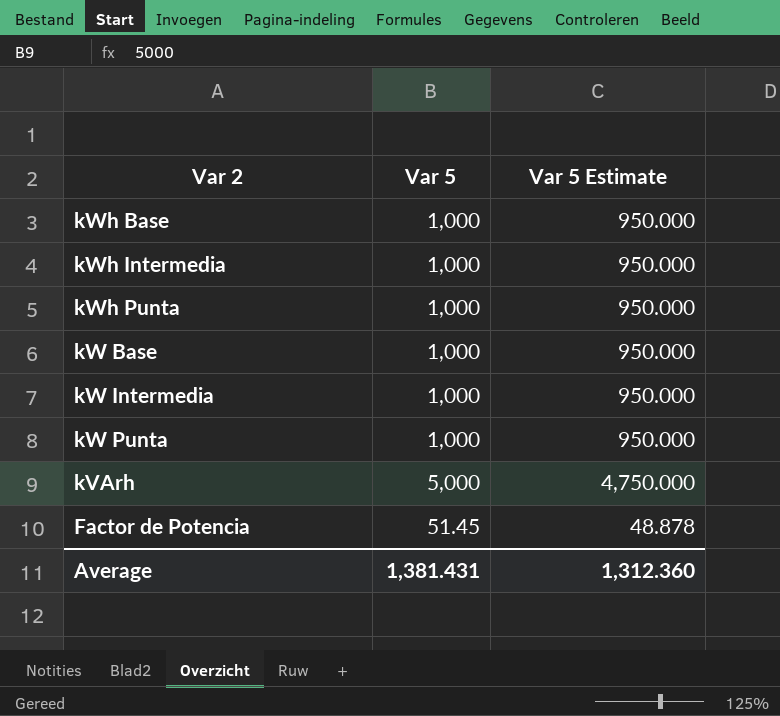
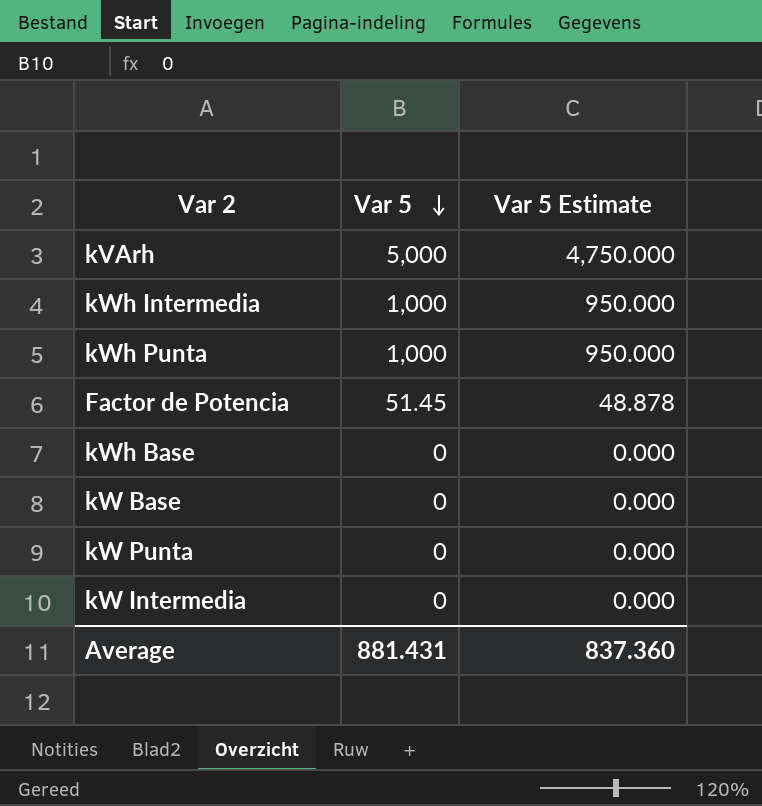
row order: none -> Var 5 descending
kWh Base | Var 5: 1,000 -> 0
kWh Base | Var 5 Estimate: 950.000 -> 0.000
kW Base | Var 5: 1,000 -> 0
kW Base | Var 5 Estimate: 950.000 -> 0.000
kW Punta | Var 5: 1,000 -> 0
kW Punta | Var 5 Estimate: 950.000 -> 0.000
kW Intermedia | Var 5: 1,000 -> 0
kW Intermedia | Var 5 Estimate: 950.000 -> 0.000
Average | Var 5: 1,381.431 -> 881.431
Average | Var 5 Estimate: 1,312.360 -> 837.360

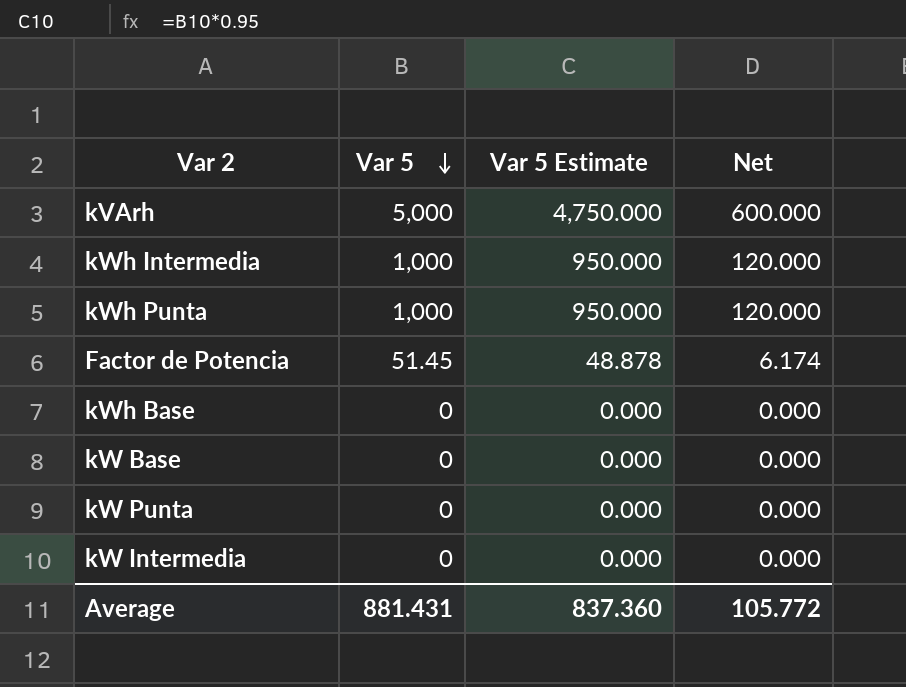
column Net | formula: none -> [Var 5] * 0.12

